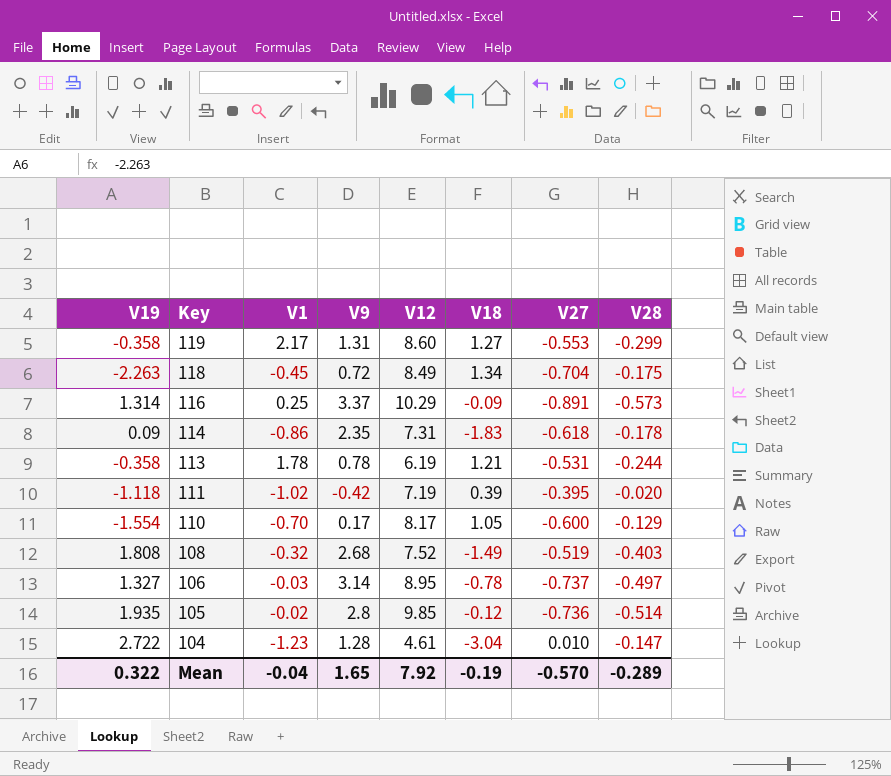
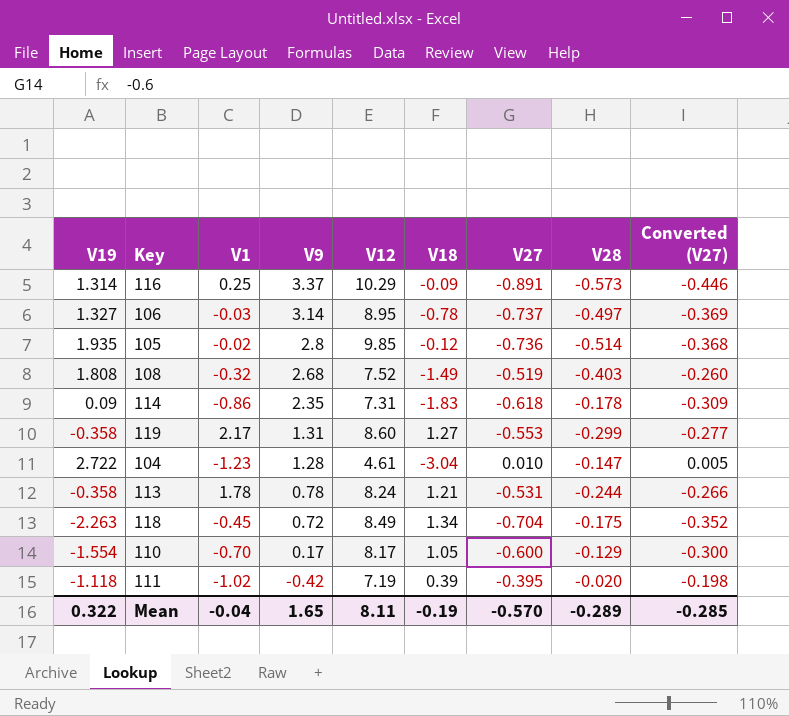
row order: Key descending -> V9 descending
column Converted (V27) | formula: none -> [V27] * 0.5
113 | V12: 6.19 -> 8.24
Mean | V12: 7.92 -> 8.11

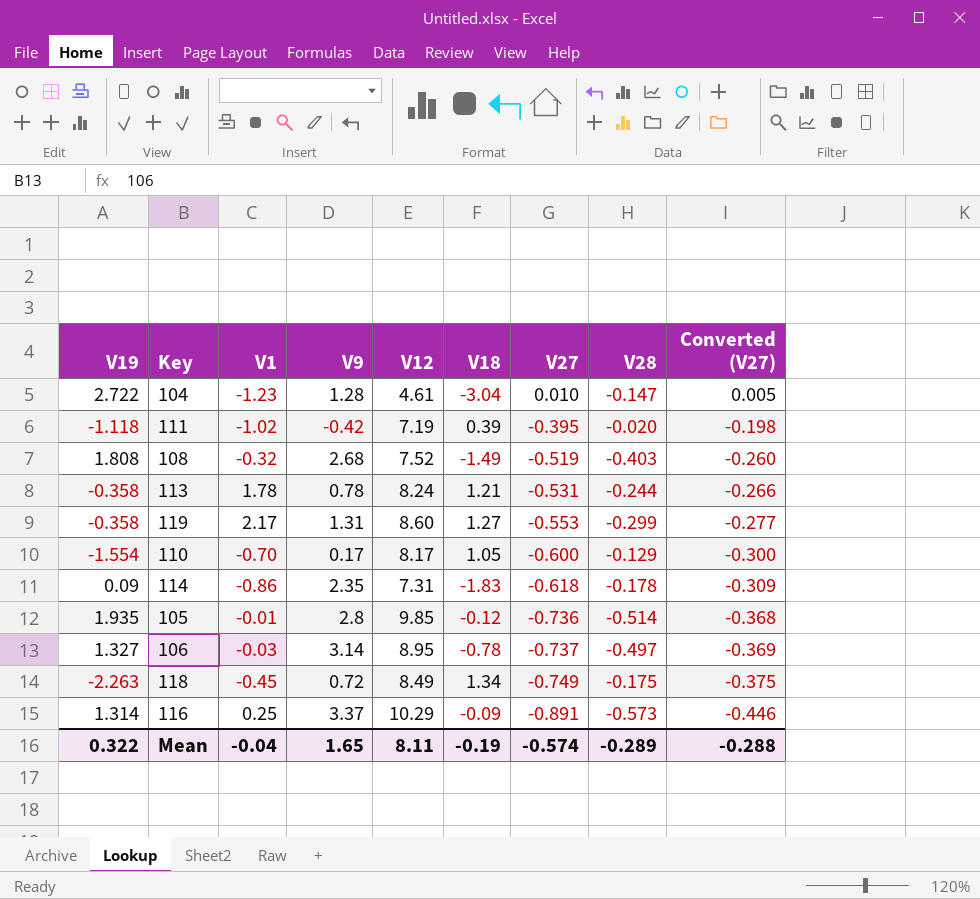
row order: V9 descending -> V27 descending
105 | V1: -0.02 -> -0.01
118 | V27: -0.704 -> -0.749
118 | Converted (V27): -0.352 -> -0.375
Mean | V27: -0.570 -> -0.574
Mean | Converted (V27): -0.285 -> -0.288

